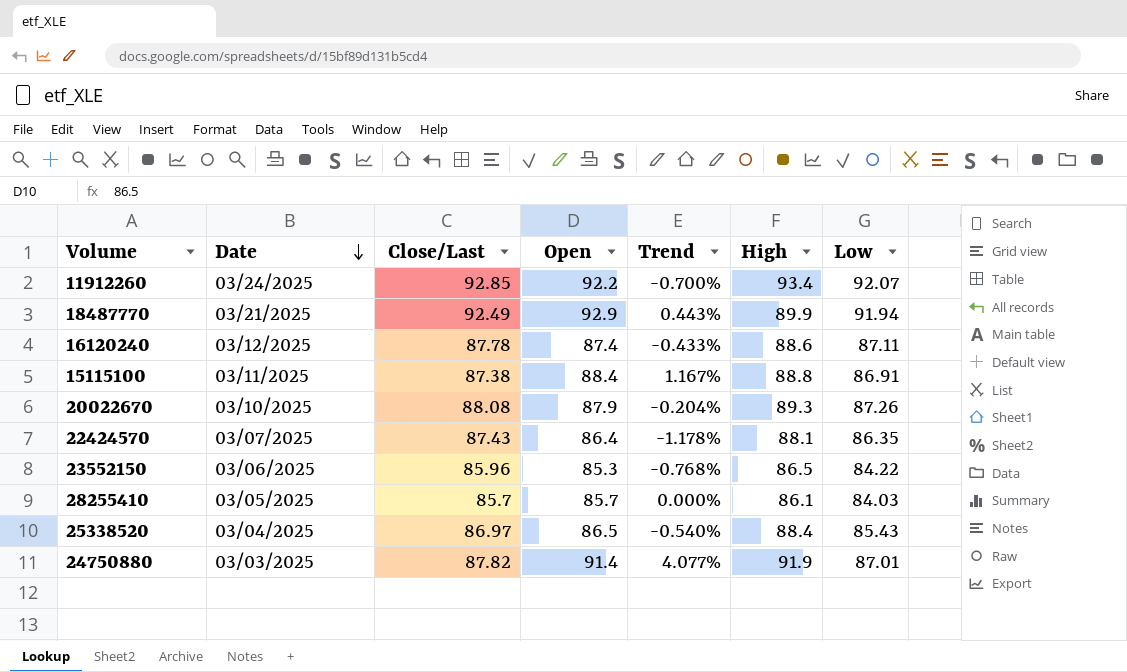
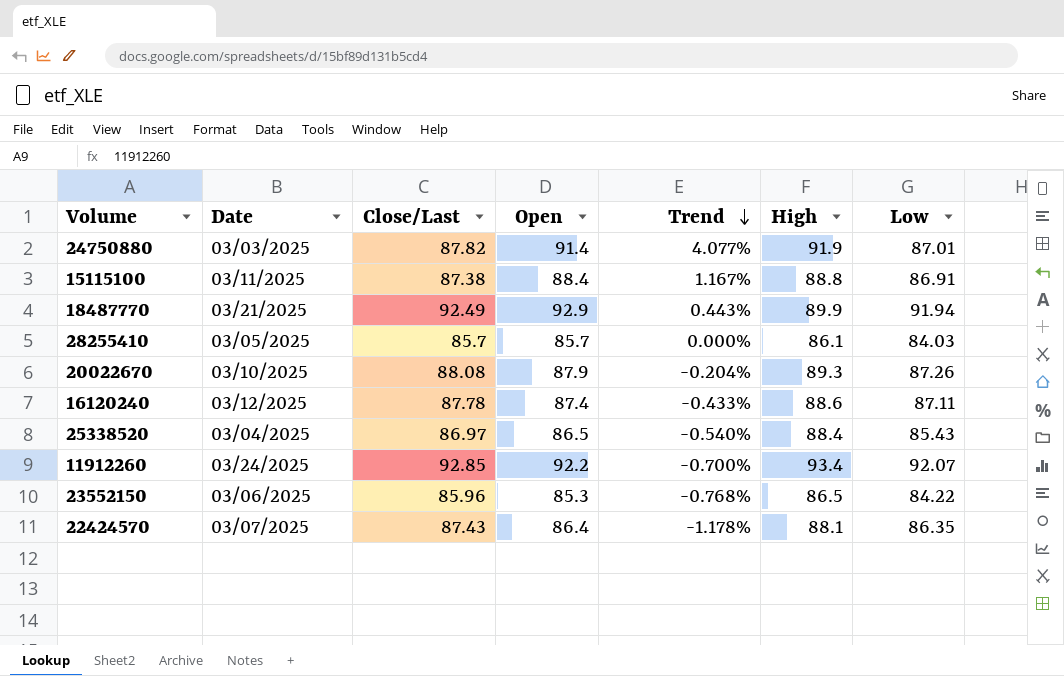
row order: Date descending -> Trend descending

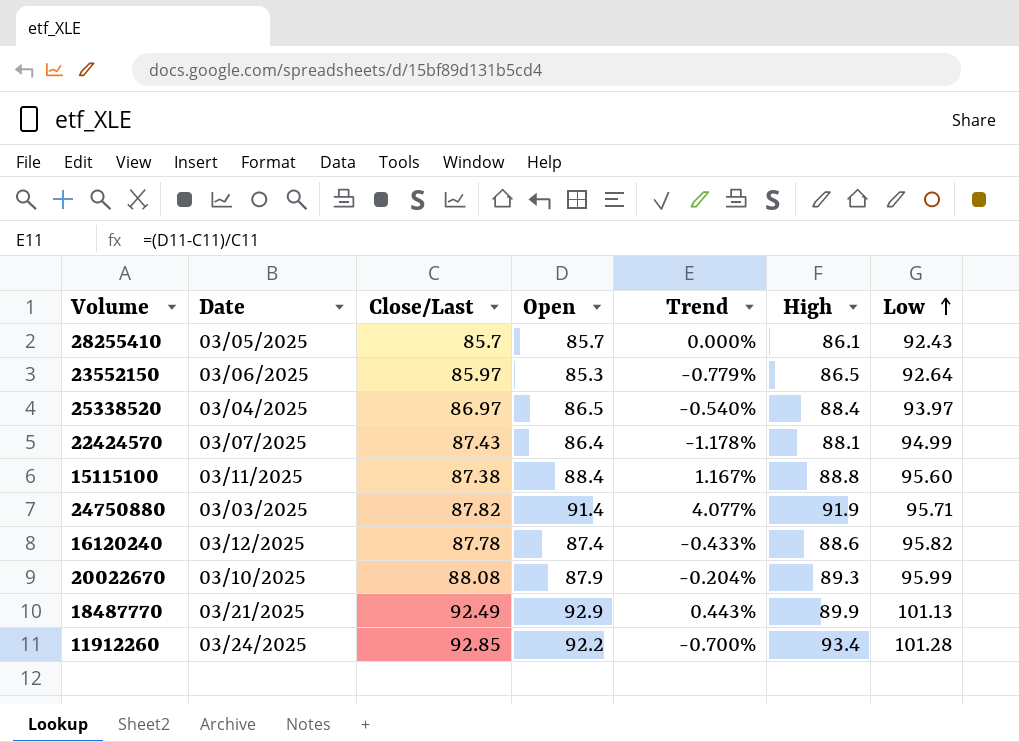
row order: Trend descending -> Low ascending
28255410 | Low: 84.03 -> 92.43
23552150 | Close/Last: 85.96 -> 85.97
23552150 | Trend: -0.768% -> -0.779%
23552150 | Low: 84.22 -> 92.64
25338520 | Low: 85.43 -> 93.97
22424570 | Low: 86.35 -> 94.99
15115100 | Low: 86.91 -> 95.60
24750880 | Low: 87.01 -> 95.71
16120240 | Low: 87.11 -> 95.82
20022670 | Low: 87.26 -> 95.99
18487770 | Low: 91.94 -> 101.13
11912260 | Low: 92.07 -> 101.28

